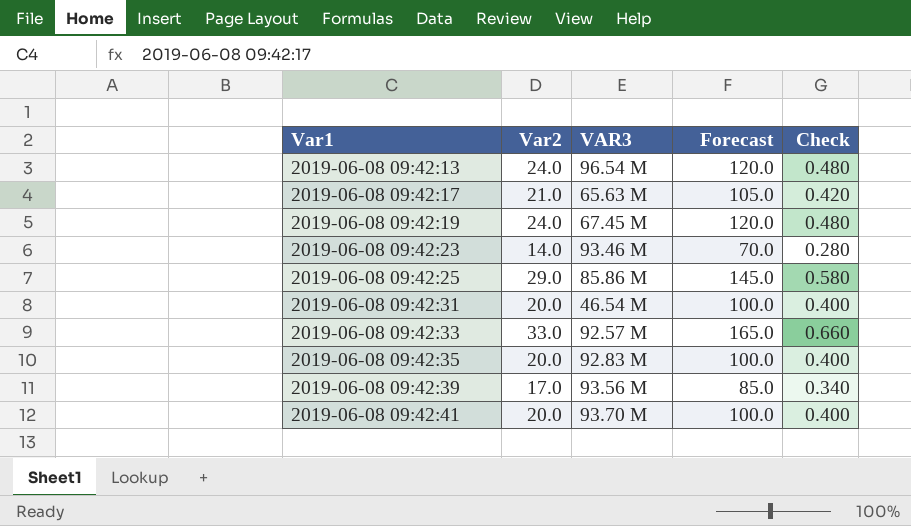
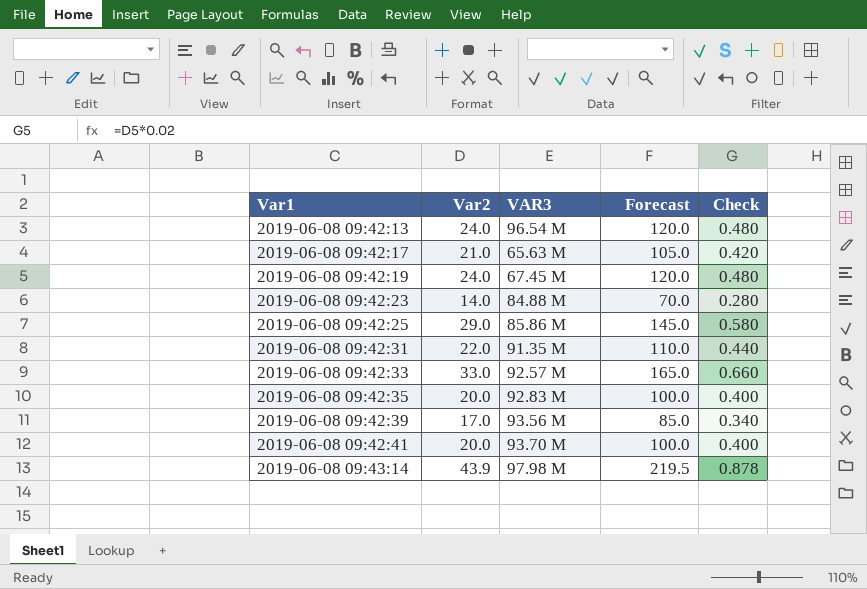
2019-06-08 09:42:23 | VAR3: 93.46 M -> 84.88 M
2019-06-08 09:42:31 | Var2: 20.0 -> 22.0
2019-06-08 09:42:31 | VAR3: 46.54 M -> 91.35 M
2019-06-08 09:42:31 | Forecast: 100.0 -> 110.0
2019-06-08 09:42:31 | Check: 0.400 -> 0.440
row 2019-06-08 09:43:14: none -> 43.9 | 97.98 M | 219.5 | 0.878

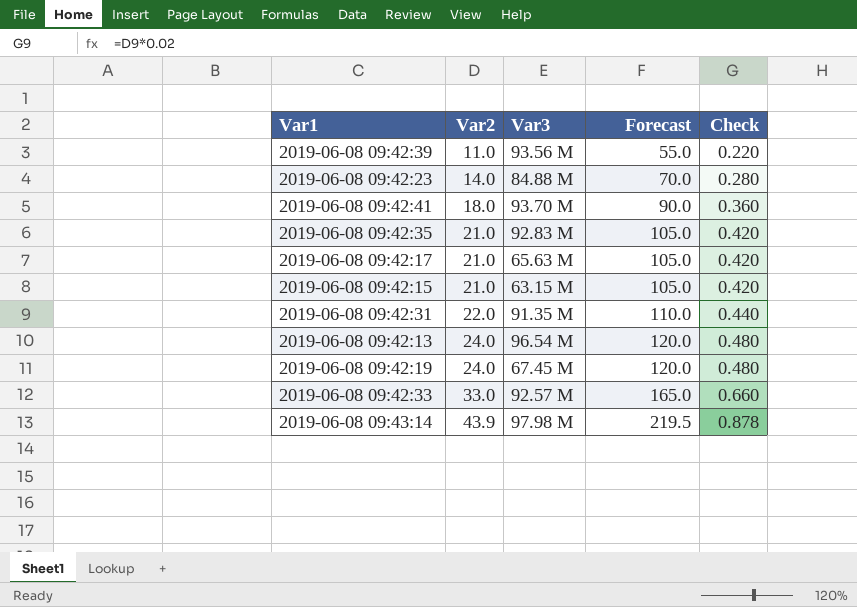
row order: Var1 ascending -> Var2 ascending
column name: VAR3 -> Var3
row 2019-06-08 09:42:25: 29.0 | 85.86 M | 145.0 | 0.580 -> none
2019-06-08 09:42:39 | Var2: 17.0 -> 11.0
2019-06-08 09:42:39 | Forecast: 85.0 -> 55.0
2019-06-08 09:42:39 | Check: 0.340 -> 0.220
2019-06-08 09:42:41 | Var2: 20.0 -> 18.0
2019-06-08 09:42:41 | Forecast: 100.0 -> 90.0
2019-06-08 09:42:41 | Check: 0.400 -> 0.360
2019-06-08 09:42:35 | Var2: 20.0 -> 21.0
2019-06-08 09:42:35 | Forecast: 100.0 -> 105.0
2019-06-08 09:42:35 | Check: 0.400 -> 0.420
row 2019-06-08 09:42:15: none -> 21.0 | 63.15 M | 105.0 | 0.420

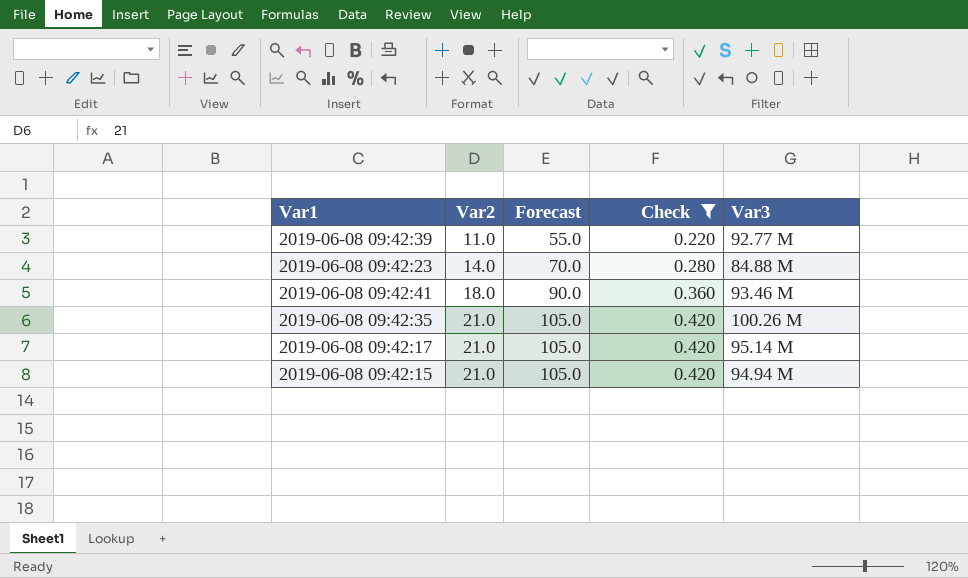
filter: none -> Check <= 0.420
column Var3 | position: 3 -> 5
2019-06-08 09:42:39 | Var3: 93.56 M -> 92.77 M
2019-06-08 09:42:41 | Var3: 93.70 M -> 93.46 M
2019-06-08 09:42:35 | Var3: 92.83 M -> 100.26 M
2019-06-08 09:42:17 | Var3: 65.63 M -> 95.14 M
2019-06-08 09:42:15 | Var3: 63.15 M -> 94.94 M

